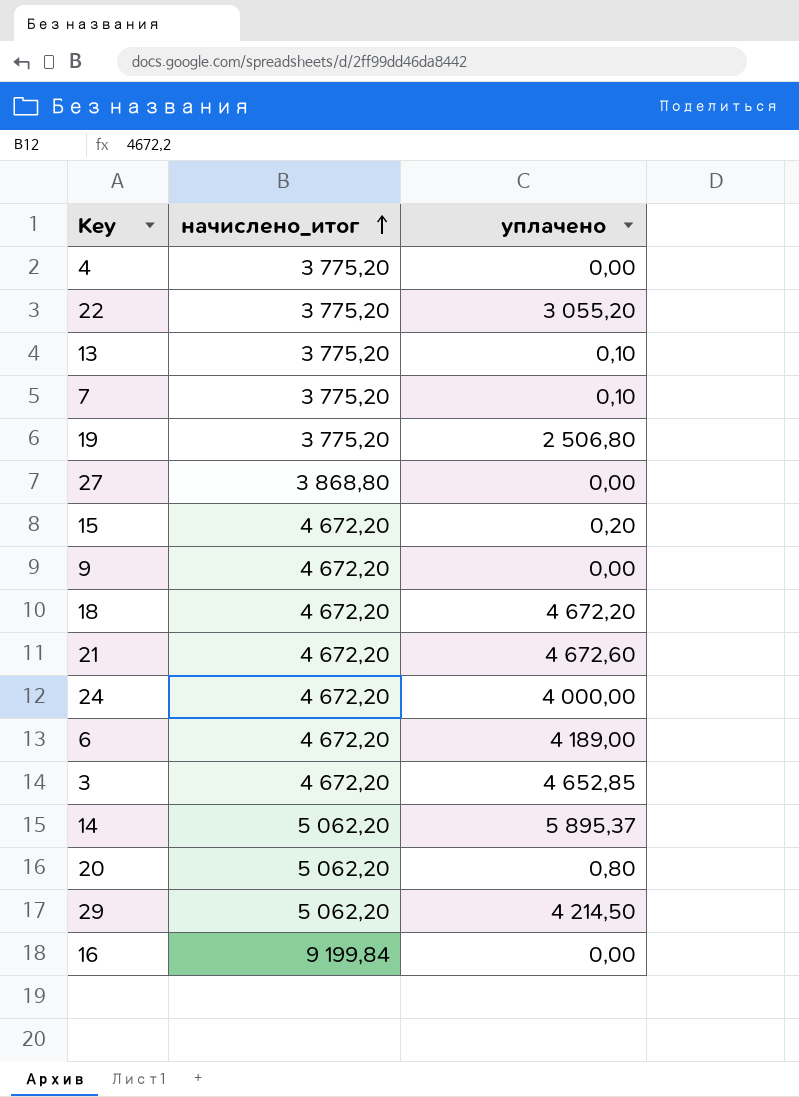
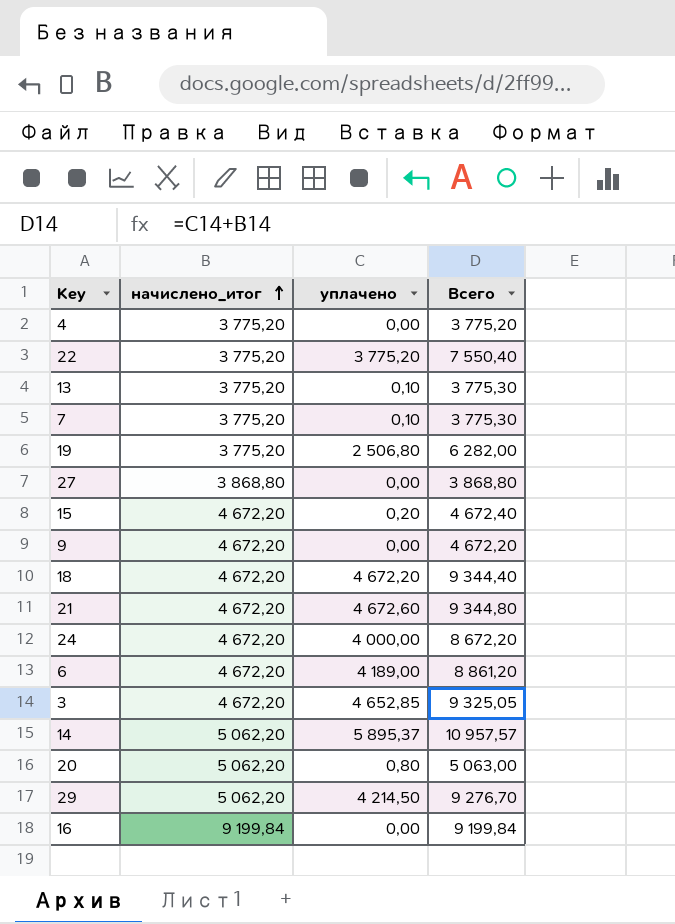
column Всего | formula: none -> [начислено_итог] + [уплачено]
22 | уплачено: 3 055,20 -> 3 775,20

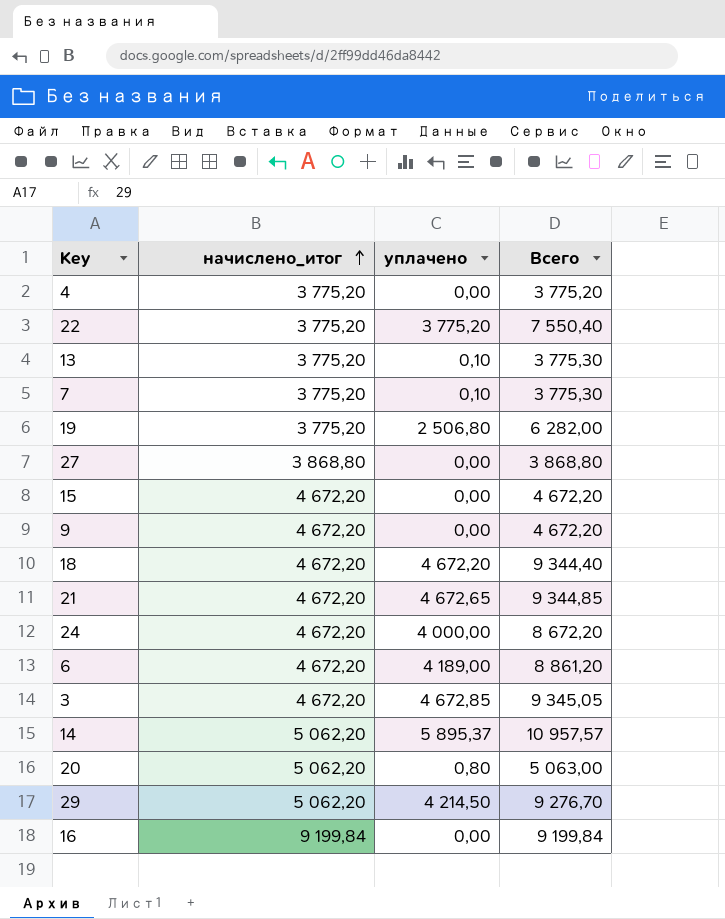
15 | уплачено: 0,20 -> 0,00
15 | Всего: 4 672,40 -> 4 672,20
21 | уплачено: 4 672,60 -> 4 672,65
21 | Всего: 9 344,80 -> 9 344,85
3 | уплачено: 4 652,85 -> 4 672,85
3 | Всего: 9 325,05 -> 9 345,05

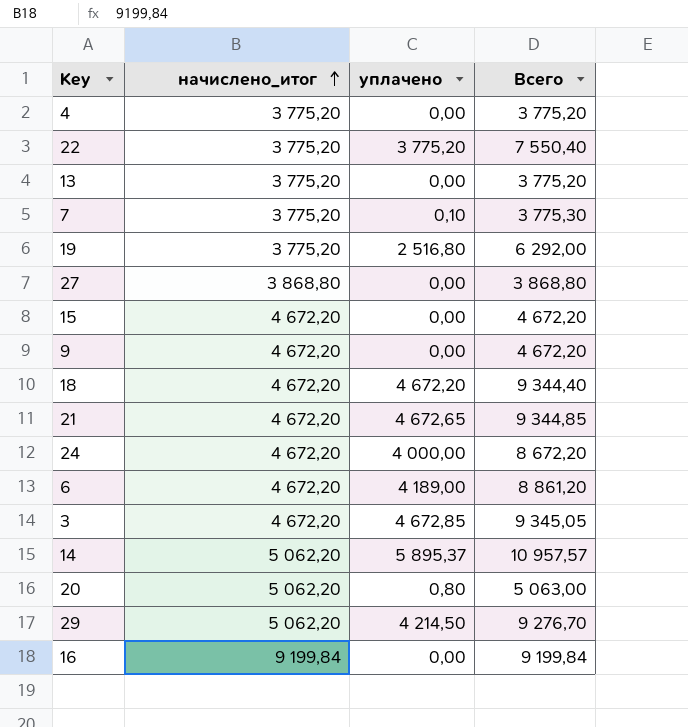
13 | уплачено: 0,10 -> 0,00
13 | Всего: 3 775,30 -> 3 775,20
19 | уплачено: 2 506,80 -> 2 516,80
19 | Всего: 6 282,00 -> 6 292,00

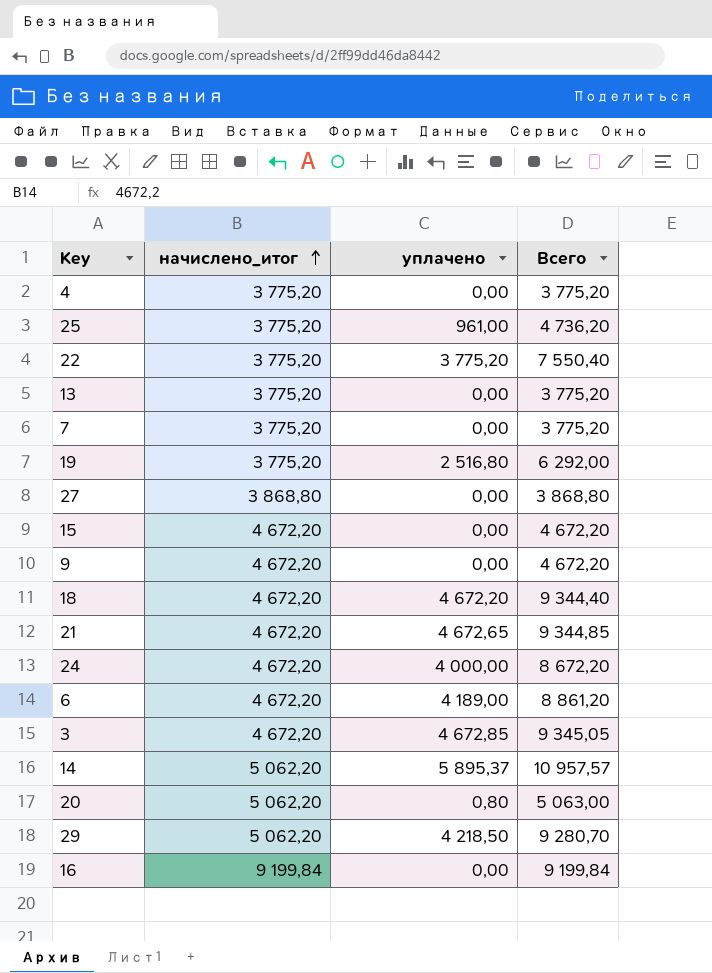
row 25: none -> 3 775,20 | 961,00 | 4 736,20
7 | уплачено: 0,10 -> 0,00
7 | Всего: 3 775,30 -> 3 775,20
29 | уплачено: 4 214,50 -> 4 218,50
29 | Всего: 9 276,70 -> 9 280,70

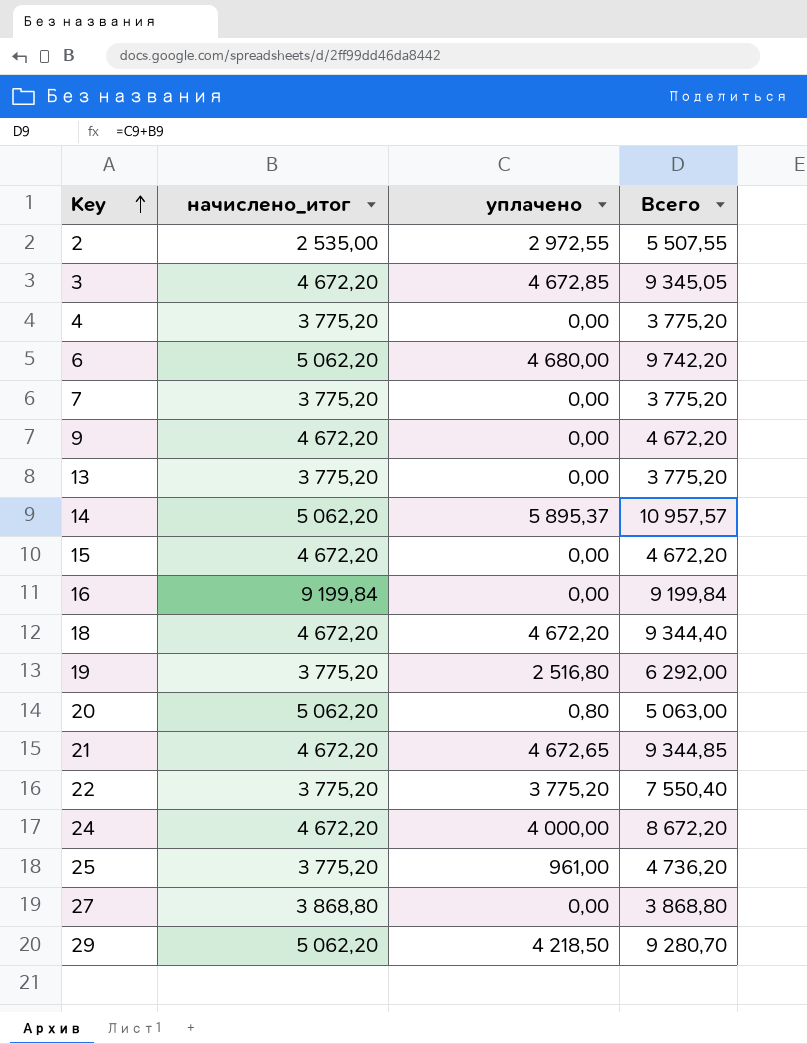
row order: начислено_итог ascending -> Key ascending
row 2: none -> 2 535,00 | 2 972,55 | 5 507,55
6 | начислено_итог: 4 672,20 -> 5 062,20
6 | уплачено: 4 189,00 -> 4 680,00
6 | Всего: 8 861,20 -> 9 742,20

